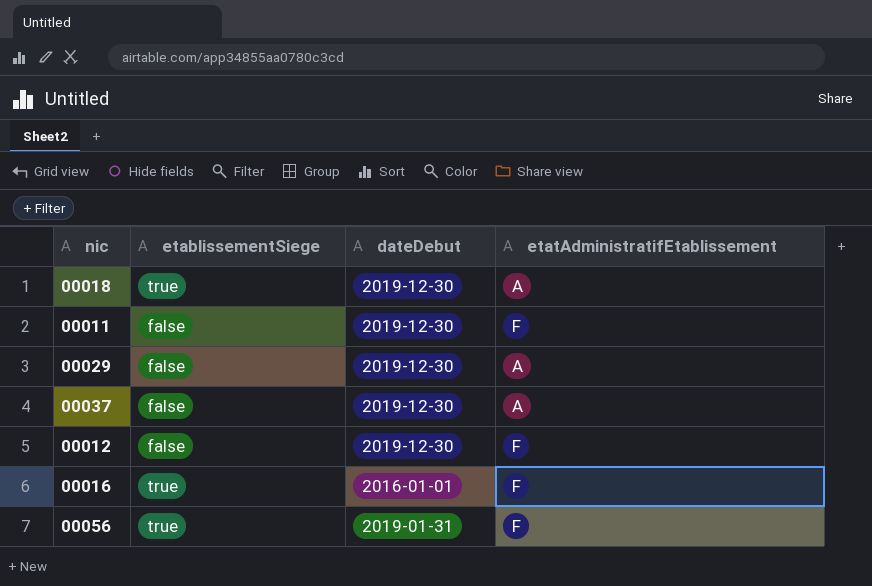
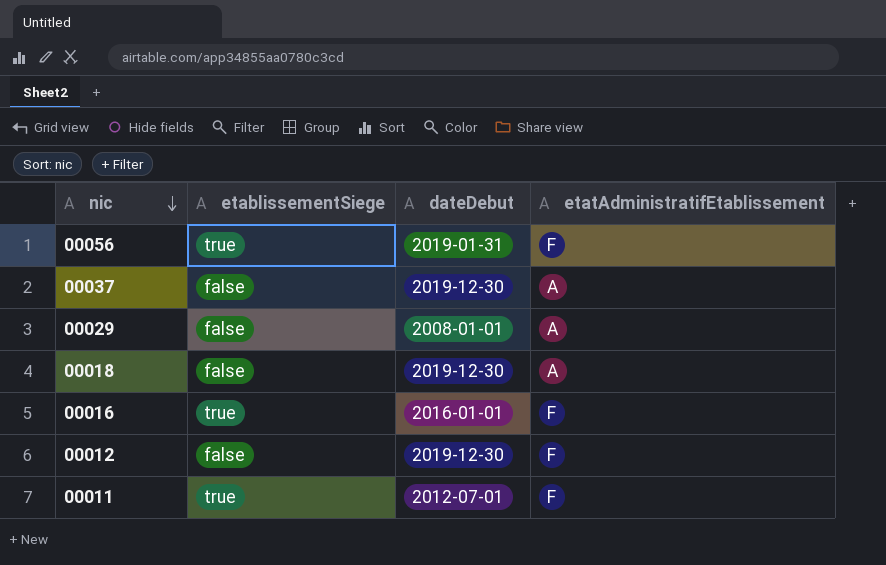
row order: none -> nic descending
00029 | dateDebut: 2019-12-30 -> 2008-01-01
00018 | etablissementSiege: true -> false
00011 | etablissementSiege: false -> true
00011 | dateDebut: 2019-12-30 -> 2012-07-01

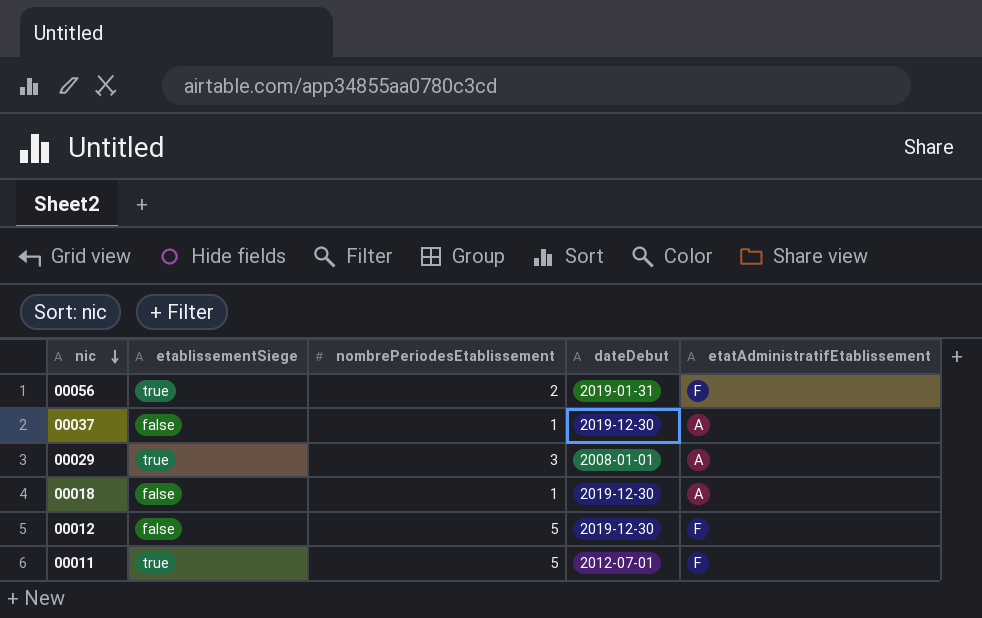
column nombrePeriodesEtablissement | position: none -> 3
row 00016: true | 2016-01-01 | F -> none
00029 | etablissementSiege: false -> true

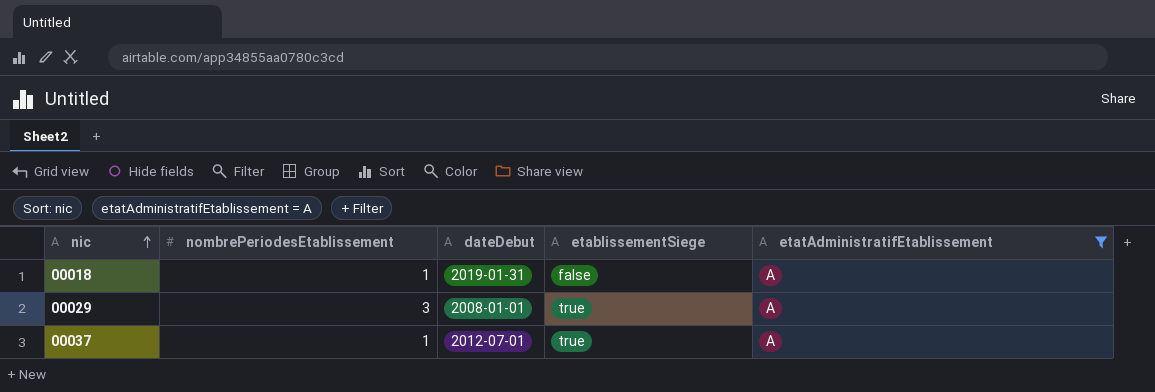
filter: none -> etatAdministratifEtablissement = A
row order: nic descending -> nic ascending
column etablissementSiege | position: 2 -> 4
00018 | dateDebut: 2019-12-30 -> 2019-01-31
00037 | dateDebut: 2019-12-30 -> 2012-07-01
00037 | etablissementSiege: false -> true

